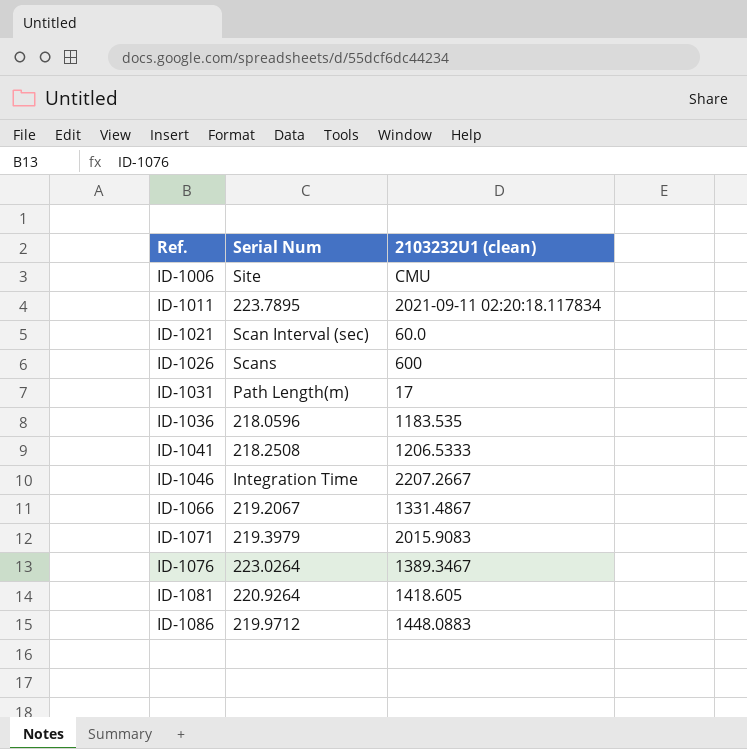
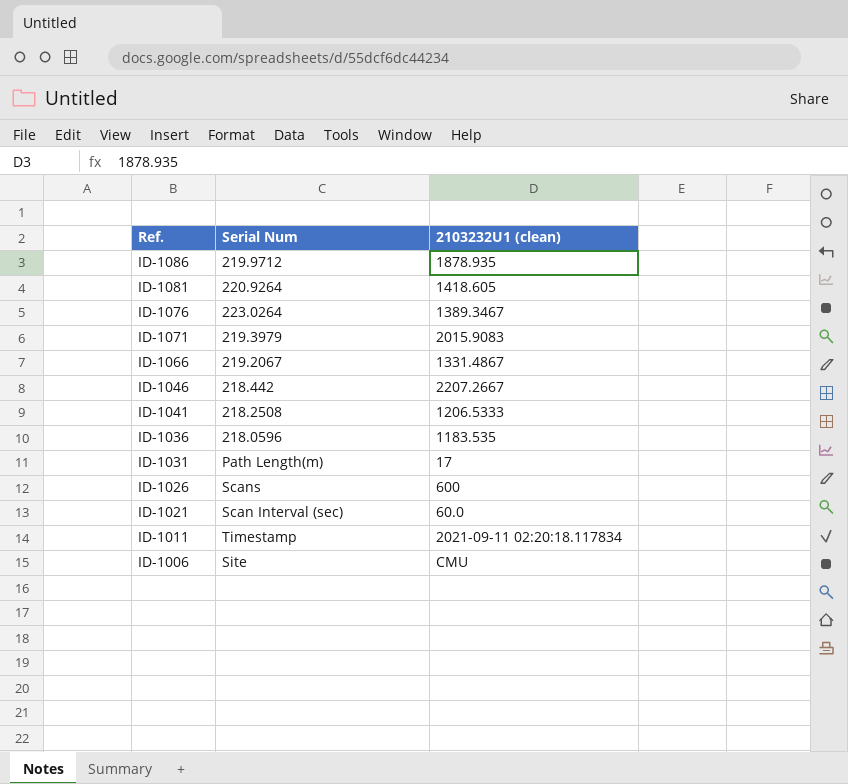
row order: Ref. ascending -> Ref. descending
ID-1086 | 2103232U1 (clean): 1448.0883 -> 1878.935
ID-1046 | Serial Num: Integration Time -> 218.442
ID-1011 | Serial Num: 223.7895 -> Timestamp

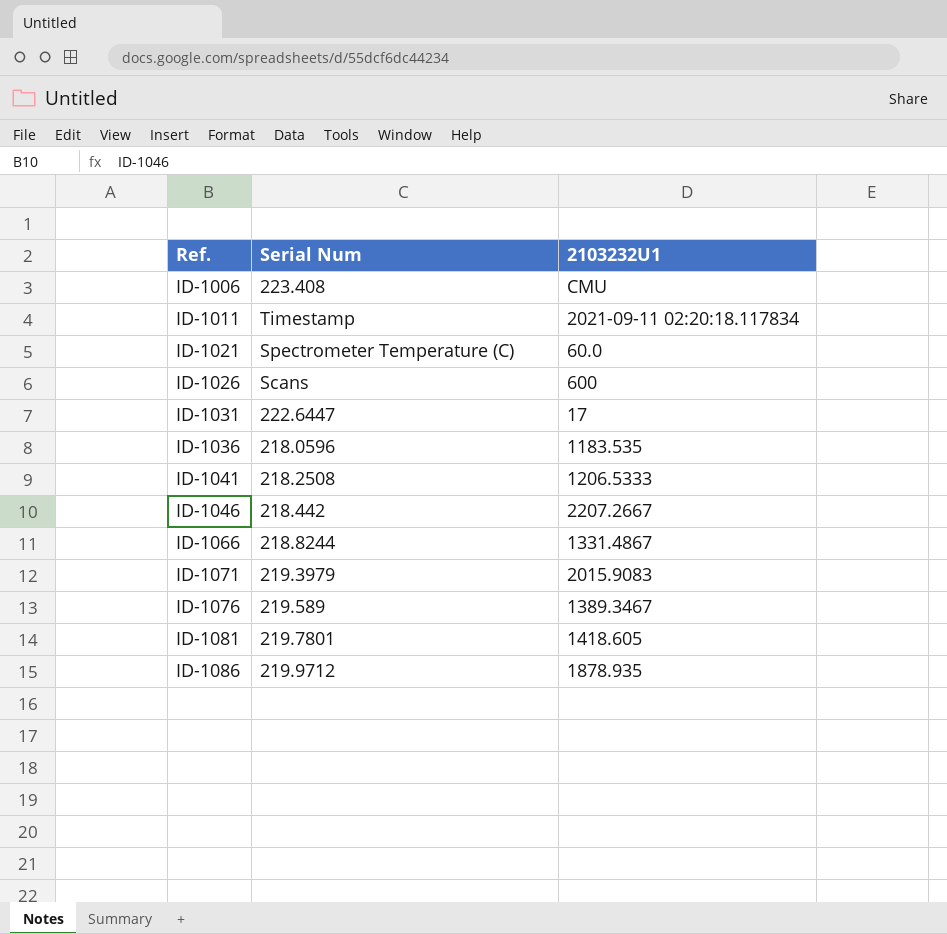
row order: Ref. descending -> Ref. ascending
column name: 2103232U1 (clean) -> 2103232U1
ID-1006 | Serial Num: Site -> 223.408
ID-1021 | Serial Num: Scan Interval (sec) -> Spectrometer Temperature (C)
ID-1031 | Serial Num: Path Length(m) -> 222.6447
ID-1066 | Serial Num: 219.2067 -> 218.8244
ID-1076 | Serial Num: 223.0264 -> 219.589
ID-1081 | Serial Num: 220.9264 -> 219.7801

